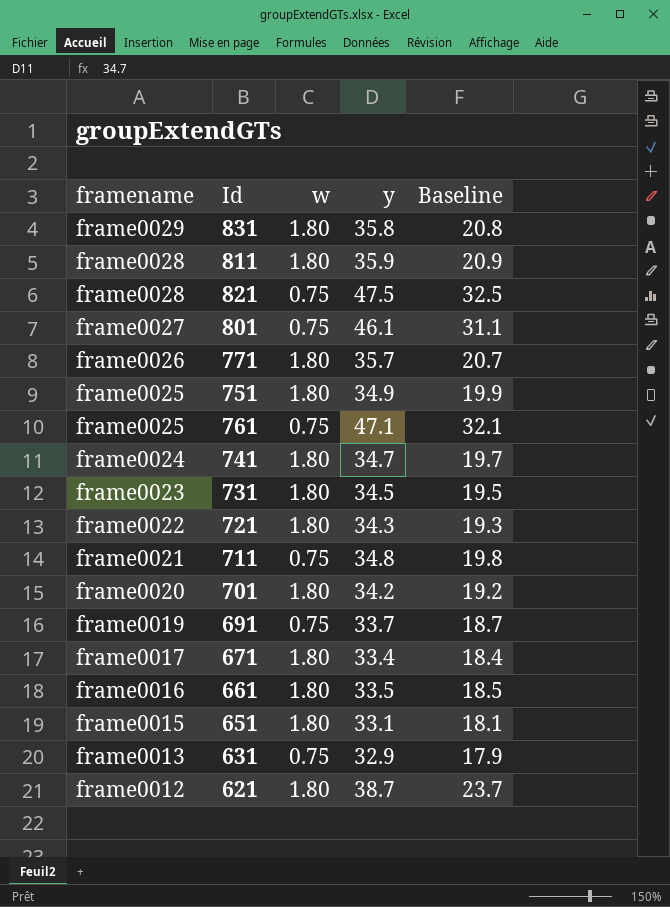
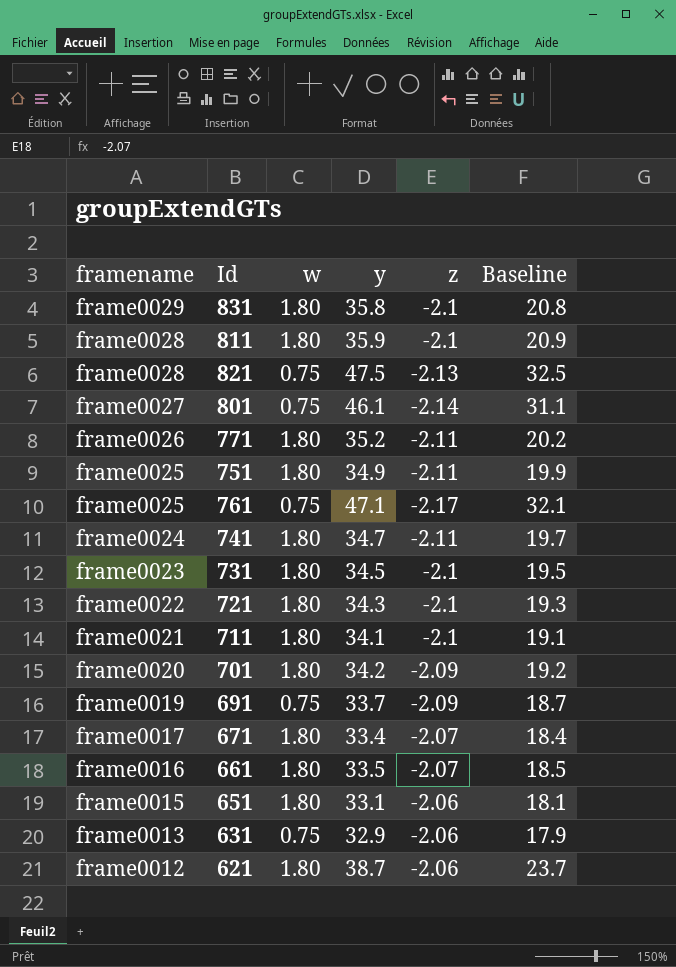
column z | position: none -> 5
771 | y: 35.7 -> 35.2
771 | Baseline: 20.7 -> 20.2
711 | w: 0.75 -> 1.80
711 | y: 34.8 -> 34.1
711 | Baseline: 19.8 -> 19.1

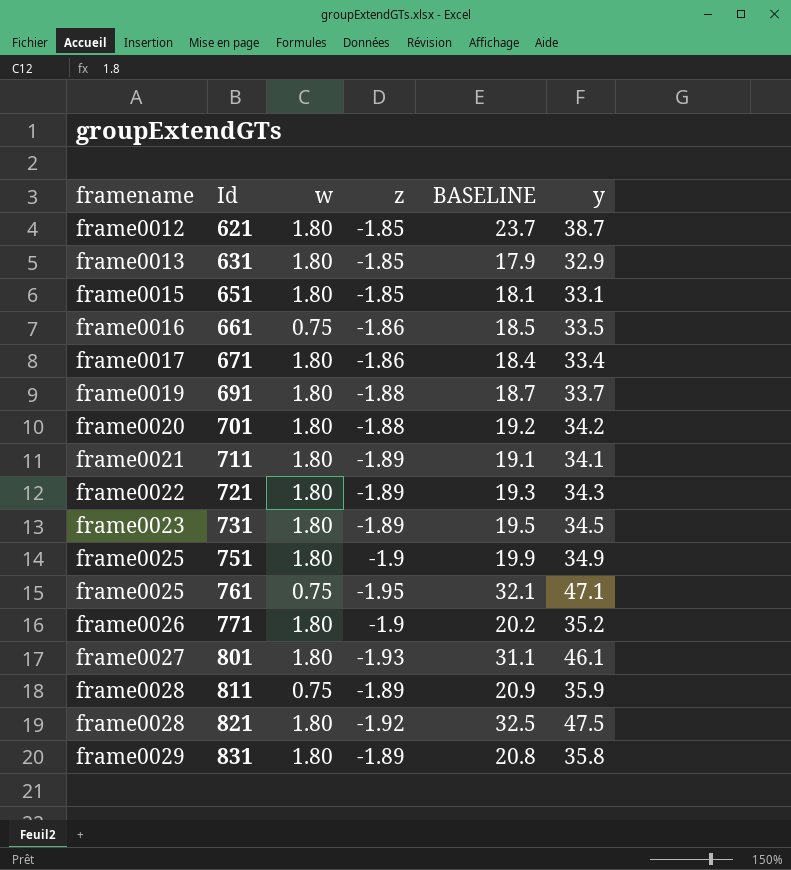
row order: framename descending -> framename ascending
column name: Baseline -> BASELINE
column y | position: 4 -> 6
row 741: frame0024 | 1.80 | 34.7 | -2.11 | 19.7 -> none
621 | z: -2.06 -> -1.85
631 | w: 0.75 -> 1.80
631 | z: -2.06 -> -1.85
651 | z: -2.06 -> -1.85
661 | w: 1.80 -> 0.75
661 | z: -2.07 -> -1.86
671 | z: -2.07 -> -1.86
691 | w: 0.75 -> 1.80
691 | z: -2.09 -> -1.88
701 | z: -2.09 -> -1.88
711 | z: -2.1 -> -1.89
721 | z: -2.1 -> -1.89
731 | z: -2.1 -> -1.89
751 | z: -2.11 -> -1.9
761 | z: -2.17 -> -1.95
771 | z: -2.11 -> -1.9
801 | w: 0.75 -> 1.80
801 | z: -2.14 -> -1.93
811 | w: 1.80 -> 0.75
811 | z: -2.1 -> -1.89
821 | w: 0.75 -> 1.80
821 | z: -2.13 -> -1.92
831 | z: -2.1 -> -1.89

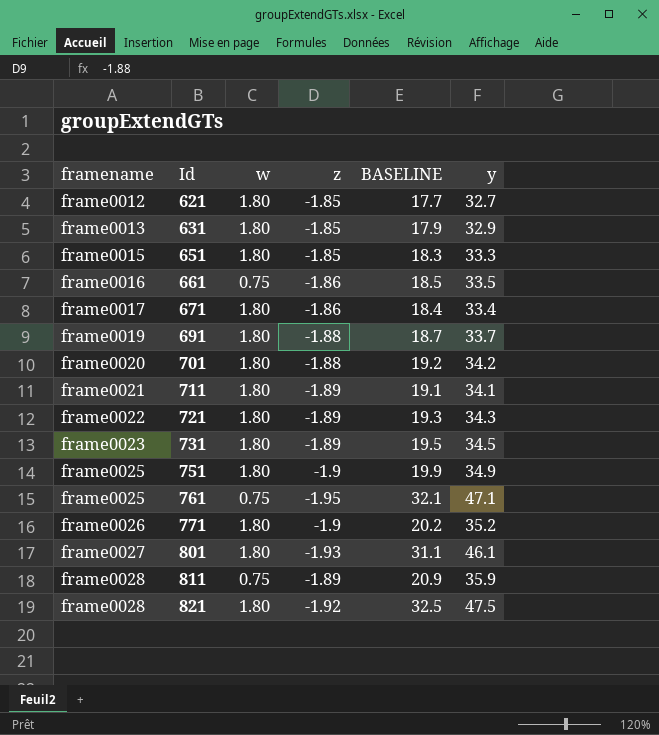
row 831: frame0029 | 1.80 | -1.89 | 20.8 | 35.8 -> none
621 | BASELINE: 23.7 -> 17.7
621 | y: 38.7 -> 32.7
651 | BASELINE: 18.1 -> 18.3
651 | y: 33.1 -> 33.3

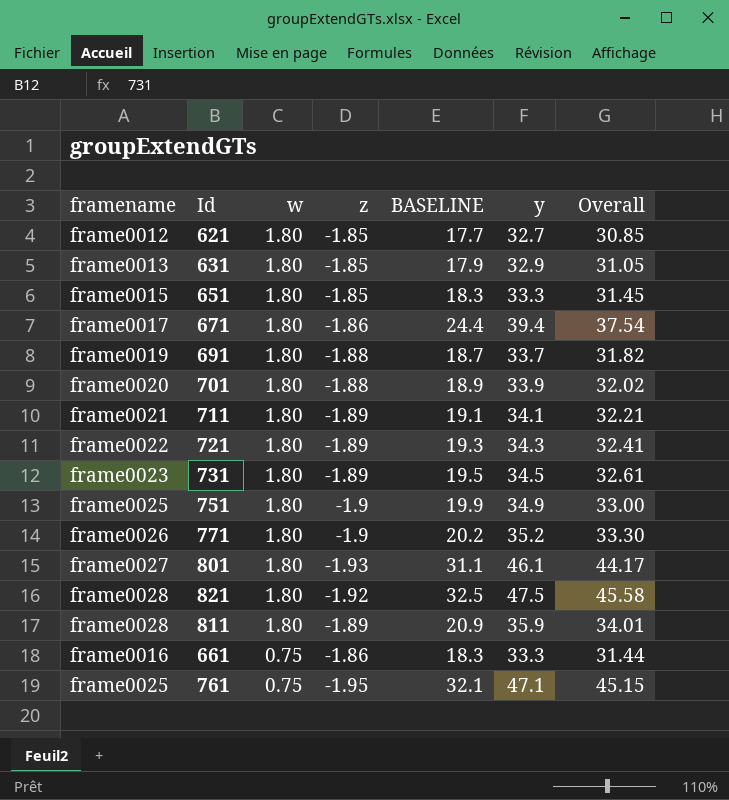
row order: framename ascending -> w descending
column Overall | formula: none -> [z] + [y]
671 | BASELINE: 18.4 -> 24.4
671 | y: 33.4 -> 39.4
701 | BASELINE: 19.2 -> 18.9
701 | y: 34.2 -> 33.9
811 | w: 0.75 -> 1.80
661 | BASELINE: 18.5 -> 18.3
661 | y: 33.5 -> 33.3

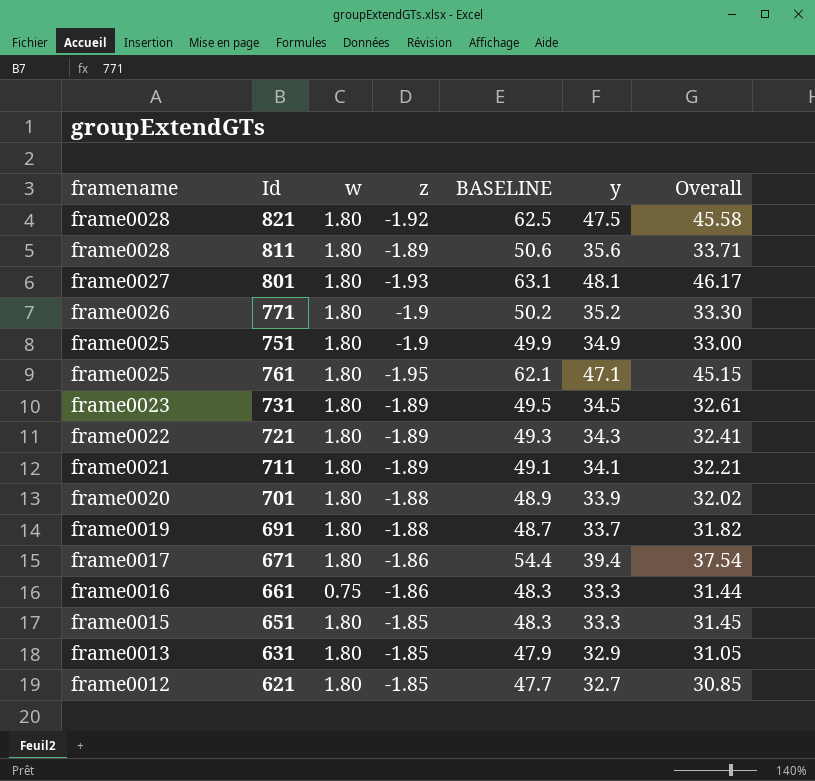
row order: w descending -> framename descending
column BASELINE | formula: [y] - 15 -> [y] + 15
811 | y: 35.9 -> 35.6
811 | Overall: 34.01 -> 33.71
801 | y: 46.1 -> 48.1
801 | Overall: 44.17 -> 46.17
761 | w: 0.75 -> 1.80

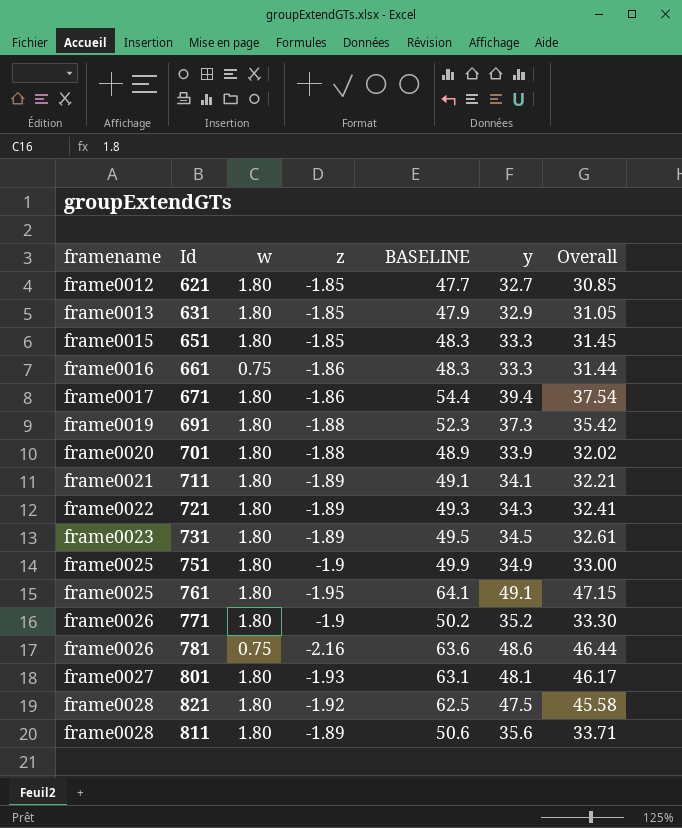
row order: framename descending -> framename ascending
691 | BASELINE: 48.7 -> 52.3
691 | y: 33.7 -> 37.3
691 | Overall: 31.82 -> 35.42
761 | BASELINE: 62.1 -> 64.1
761 | y: 47.1 -> 49.1
761 | Overall: 45.15 -> 47.15
row 781: none -> frame0026 | 0.75 | -2.16 | 63.6 | 48.6 | 46.44

